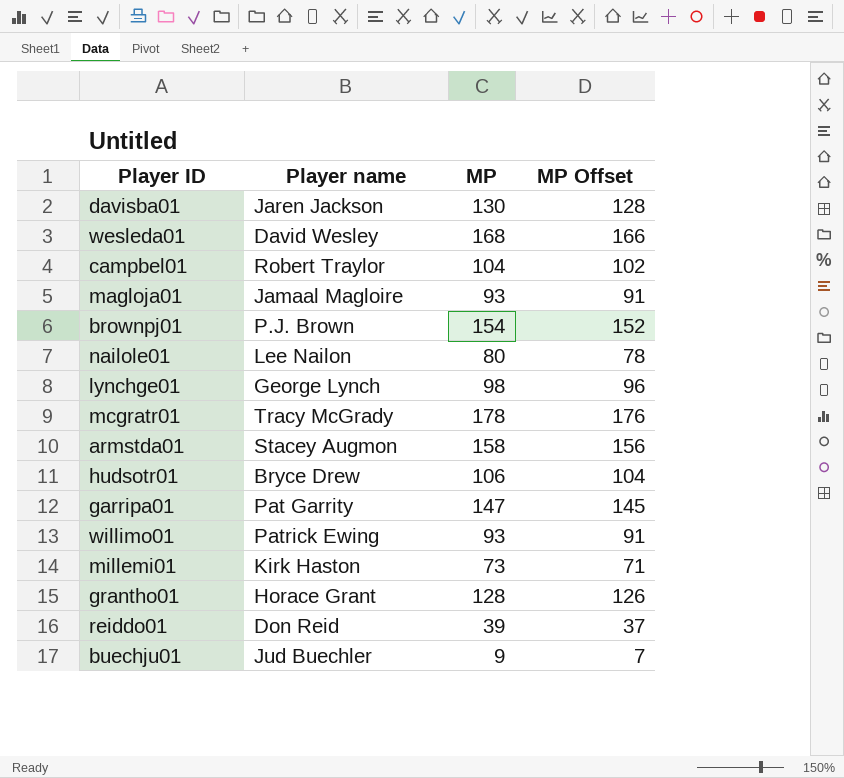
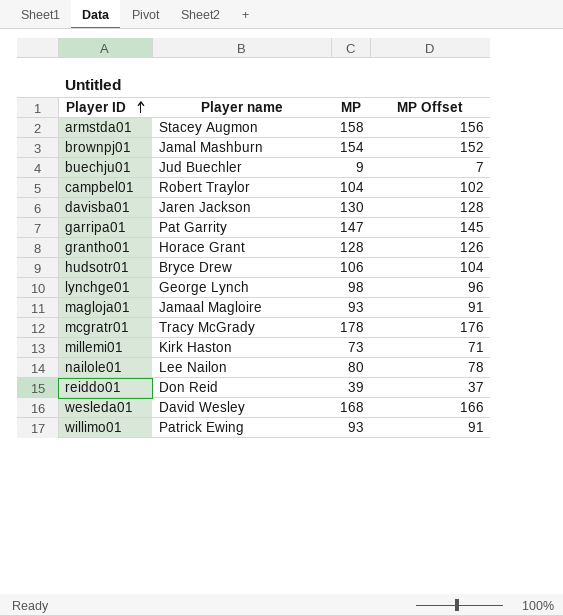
row order: none -> Player ID ascending
brownpj01 | Player name: P.J. Brown -> Jamal Mashburn

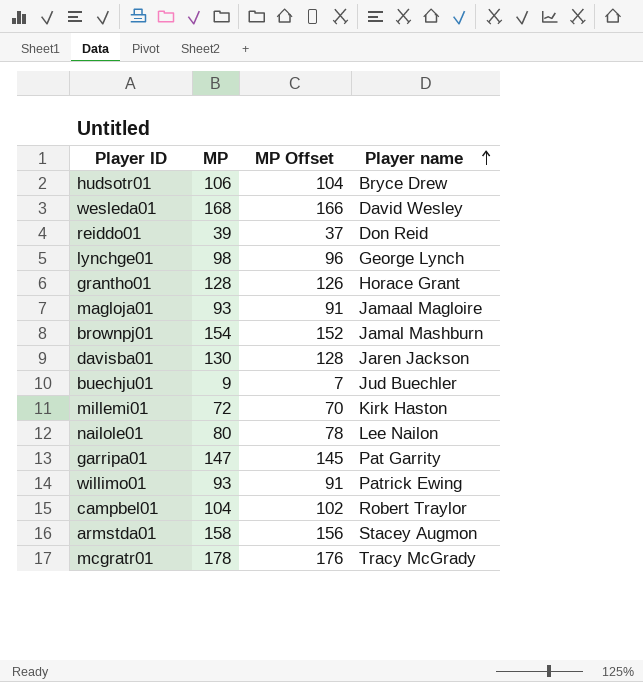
row order: Player ID ascending -> Player name ascending
column Player name | position: 2 -> 4
millemi01 | MP: 73 -> 72
millemi01 | MP Offset: 71 -> 70

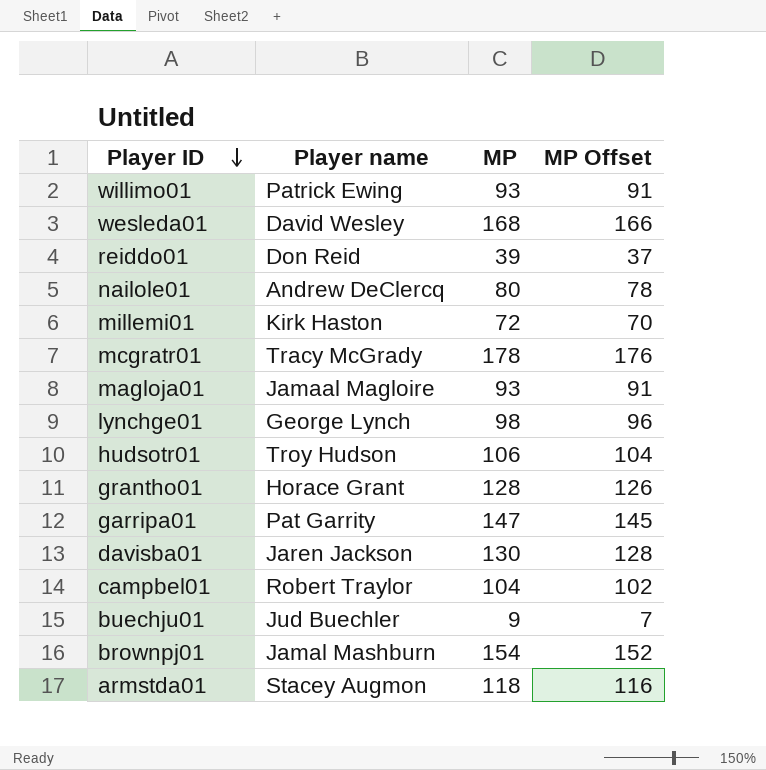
row order: Player name ascending -> Player ID descending
column Player name | position: 4 -> 2
nailole01 | Player name: Lee Nailon -> Andrew DeClercq
hudsotr01 | Player name: Bryce Drew -> Troy Hudson
armstda01 | MP: 158 -> 118
armstda01 | MP Offset: 156 -> 116

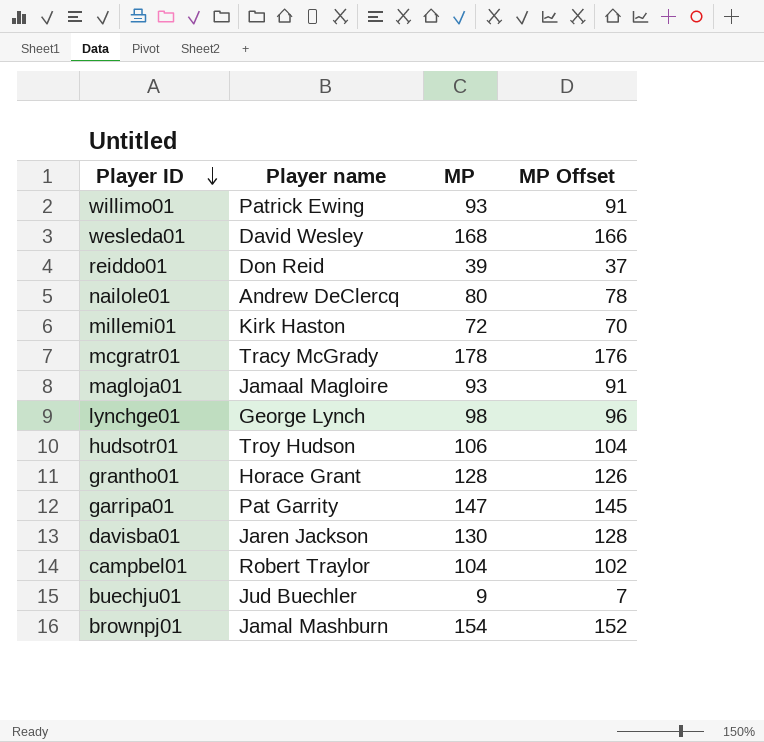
row armstda01: Stacey Augmon | 118 | 116 -> none

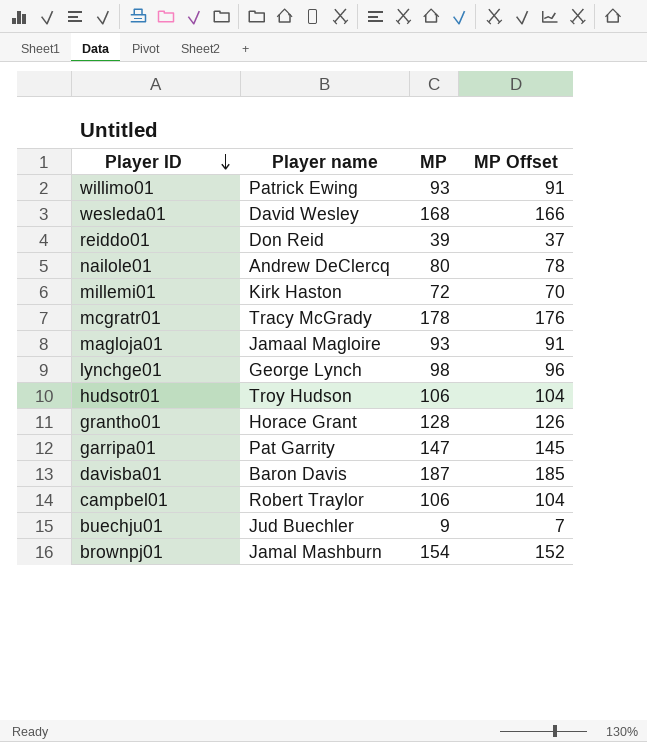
davisba01 | Player name: Jaren Jackson -> Baron Davis
davisba01 | MP: 130 -> 187
davisba01 | MP Offset: 128 -> 185
campbel01 | MP: 104 -> 106
campbel01 | MP Offset: 102 -> 104

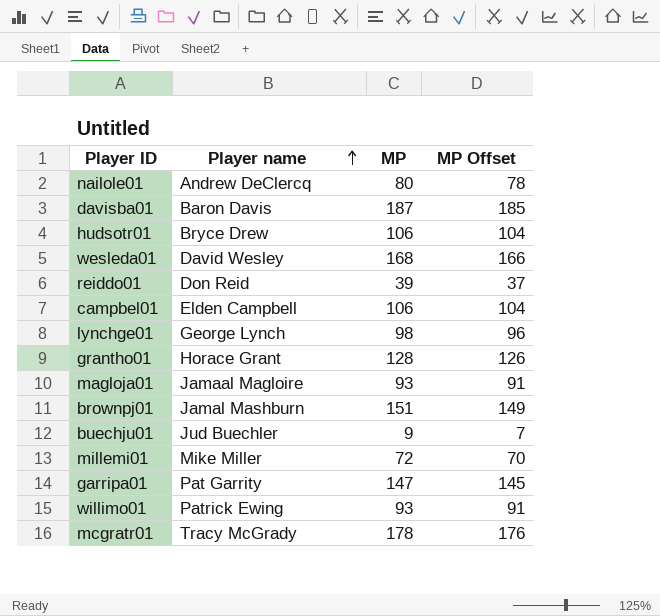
row order: Player ID descending -> Player name ascending
hudsotr01 | Player name: Troy Hudson -> Bryce Drew
campbel01 | Player name: Robert Traylor -> Elden Campbell
brownpj01 | MP: 154 -> 151
brownpj01 | MP Offset: 152 -> 149
millemi01 | Player name: Kirk Haston -> Mike Miller

